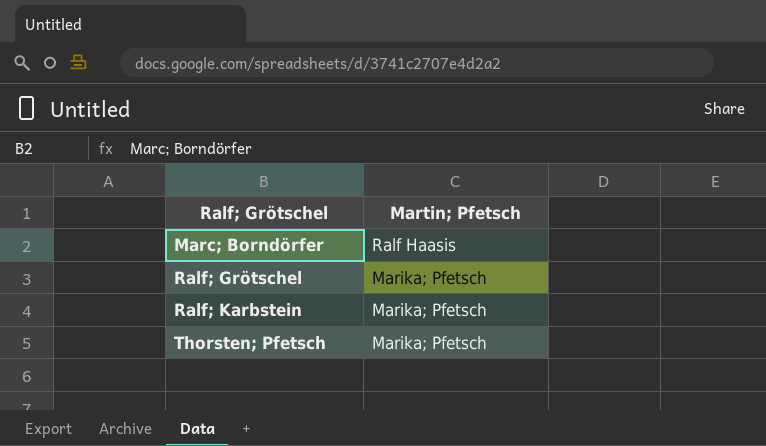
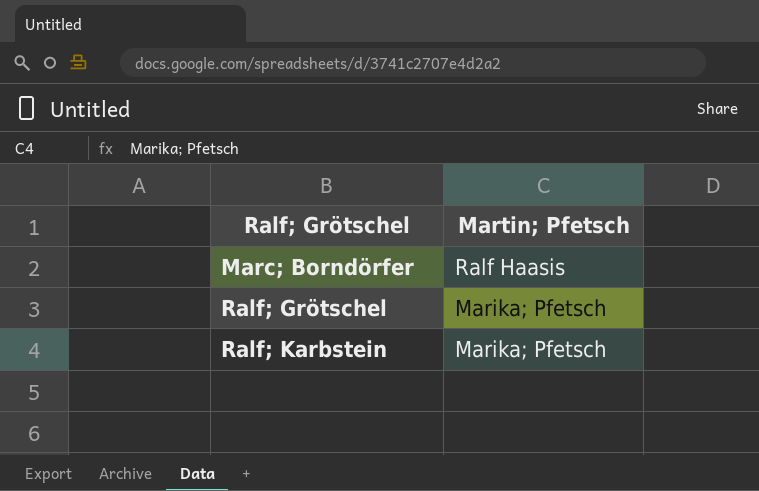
row Thorsten; Pfetsch: Marika; Pfetsch -> none

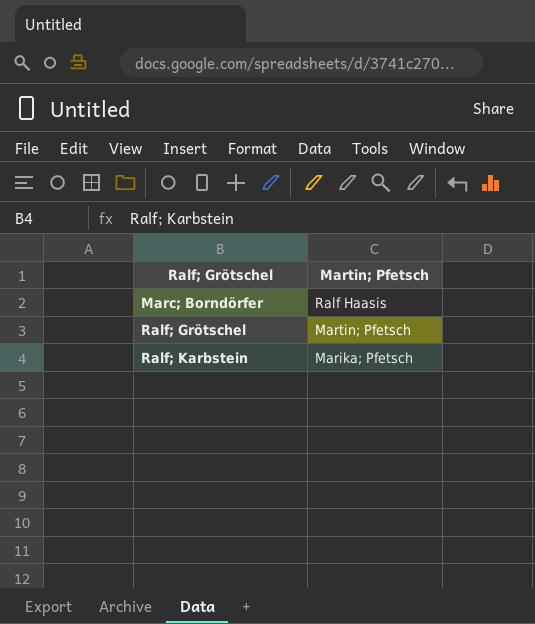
Ralf; Grötschel | Martin; Pfetsch: Marika; Pfetsch -> Martin; Pfetsch

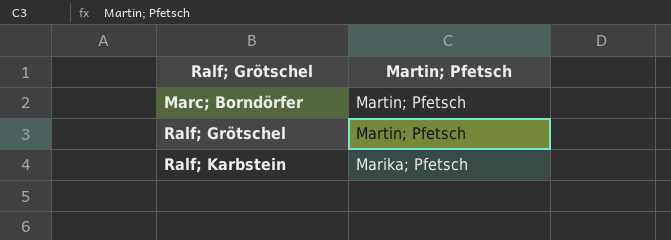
Marc; Borndörfer | Martin; Pfetsch: Ralf Haasis -> Martin; Pfetsch

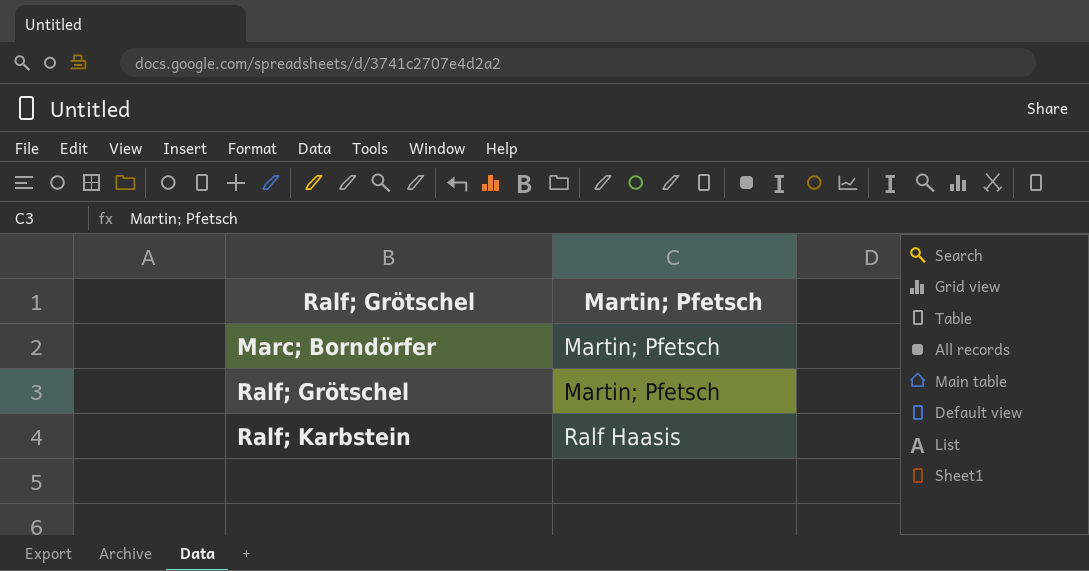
Ralf; Karbstein | Martin; Pfetsch: Marika; Pfetsch -> Ralf Haasis

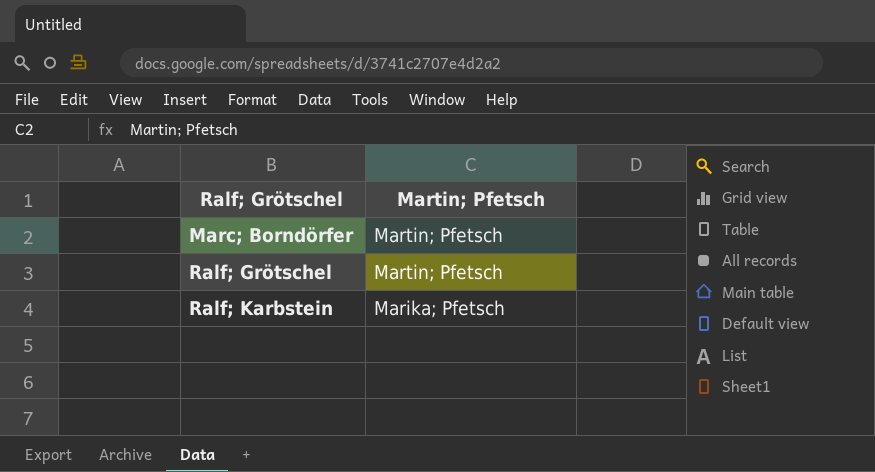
Ralf; Karbstein | Martin; Pfetsch: Ralf Haasis -> Marika; Pfetsch

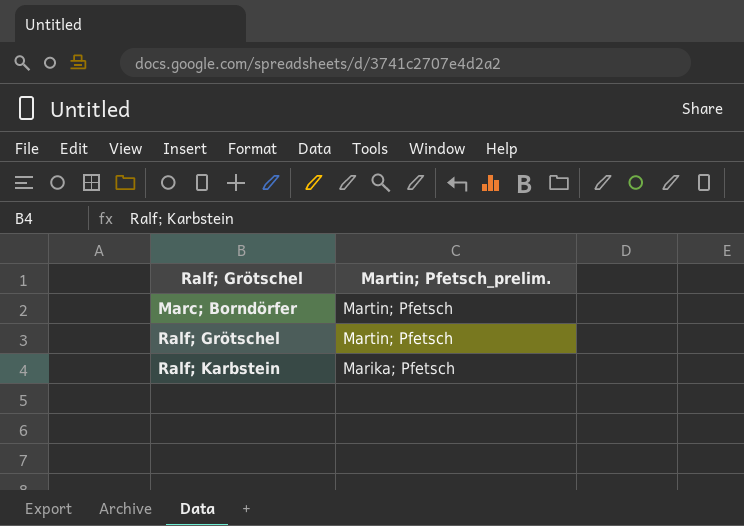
column name: Martin; Pfetsch -> Martin; Pfetsch_prelim.

